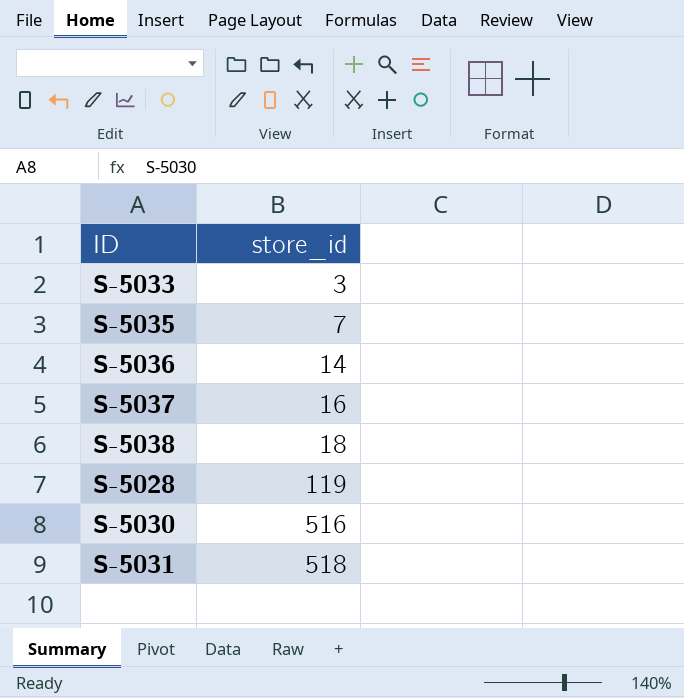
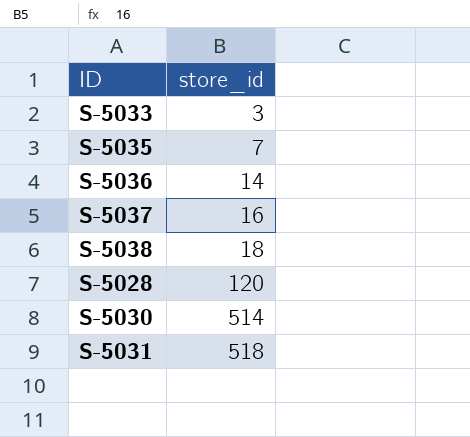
S-5028 | store_id: 119 -> 120
S-5030 | store_id: 516 -> 514

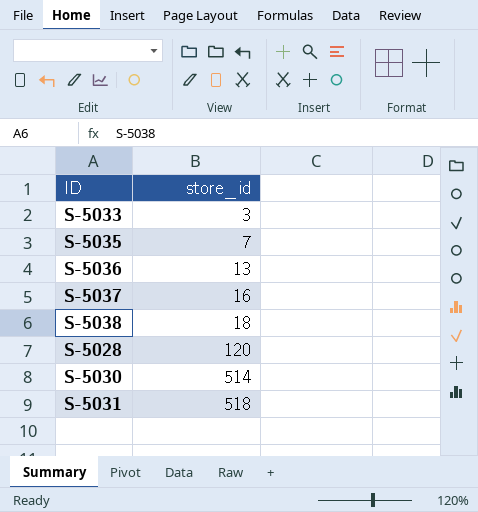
S-5036 | store_id: 14 -> 13

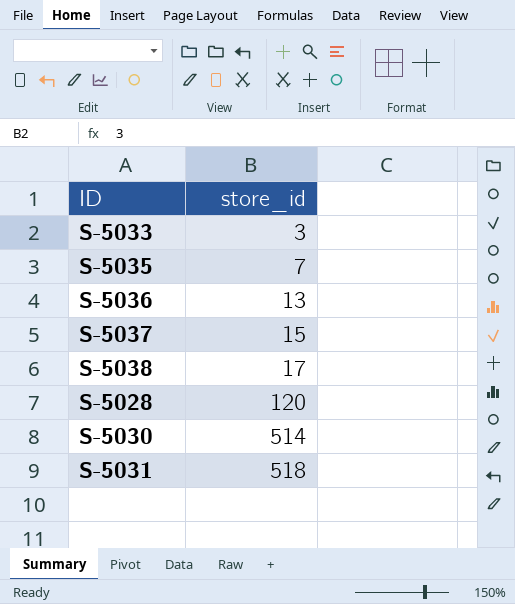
S-5037 | store_id: 16 -> 15
S-5038 | store_id: 18 -> 17

